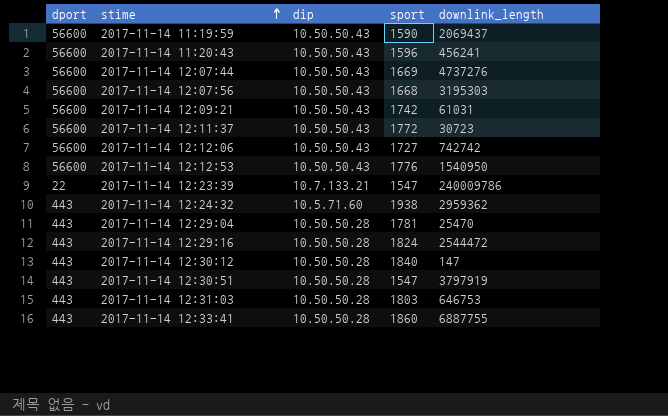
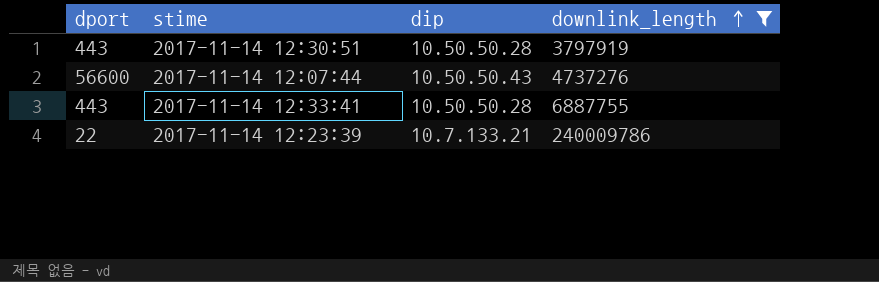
filter: none -> downlink_length >= 3797919
row order: stime ascending -> downlink_length ascending
column sport | position: 4 -> none

